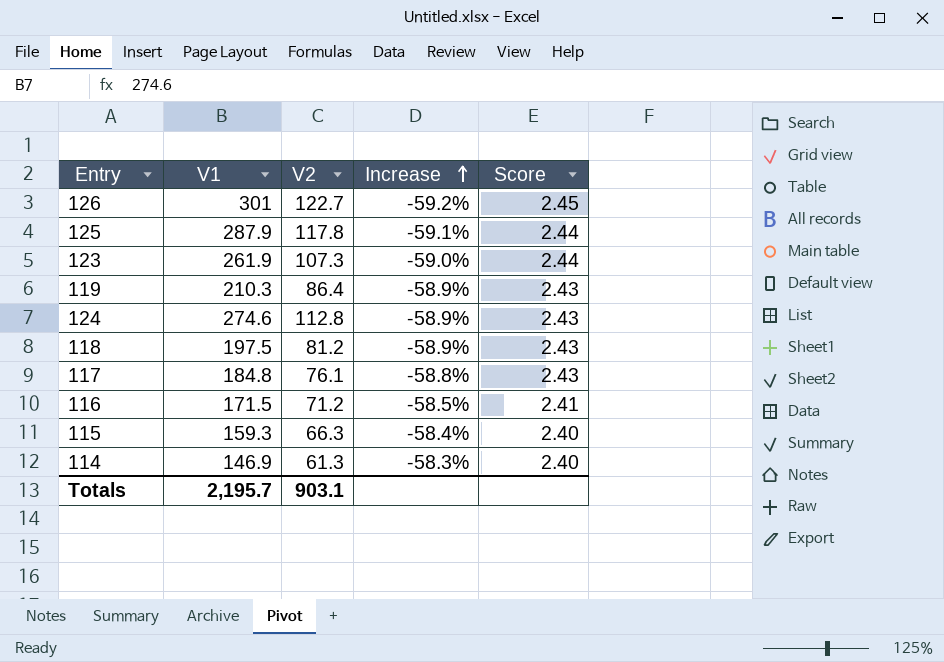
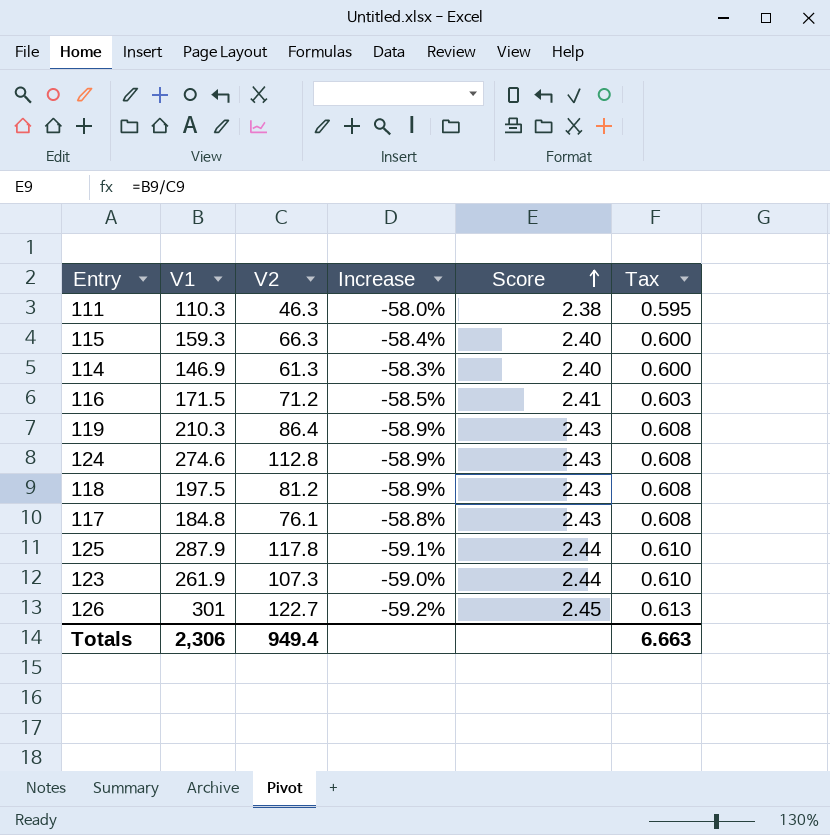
row order: Increase ascending -> Score ascending
column Tax | formula: none -> [Score] * 0.25
row 111: none -> 110.3 | 46.3 | -58.0% | 2.38 | 0.595
Totals | V1: 2,195.7 -> 2,306
Totals | V2: 903.1 -> 949.4

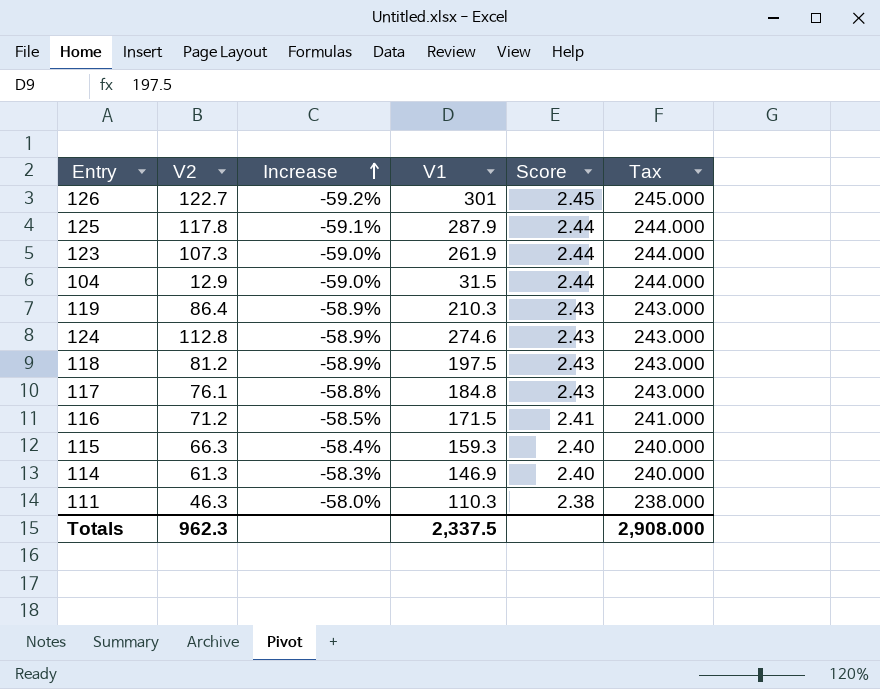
row order: Score ascending -> Increase ascending
column V1 | position: 2 -> 4
column Tax | formula: [Score] * 0.25 -> [Score] * 100
row 104: none -> 12.9 | -59.0% | 31.5 | 2.44 | 244.000
Totals | V2: 949.4 -> 962.3
Totals | V1: 2,306 -> 2,337.5
Totals | Tax: 6.663 -> 2,908.000

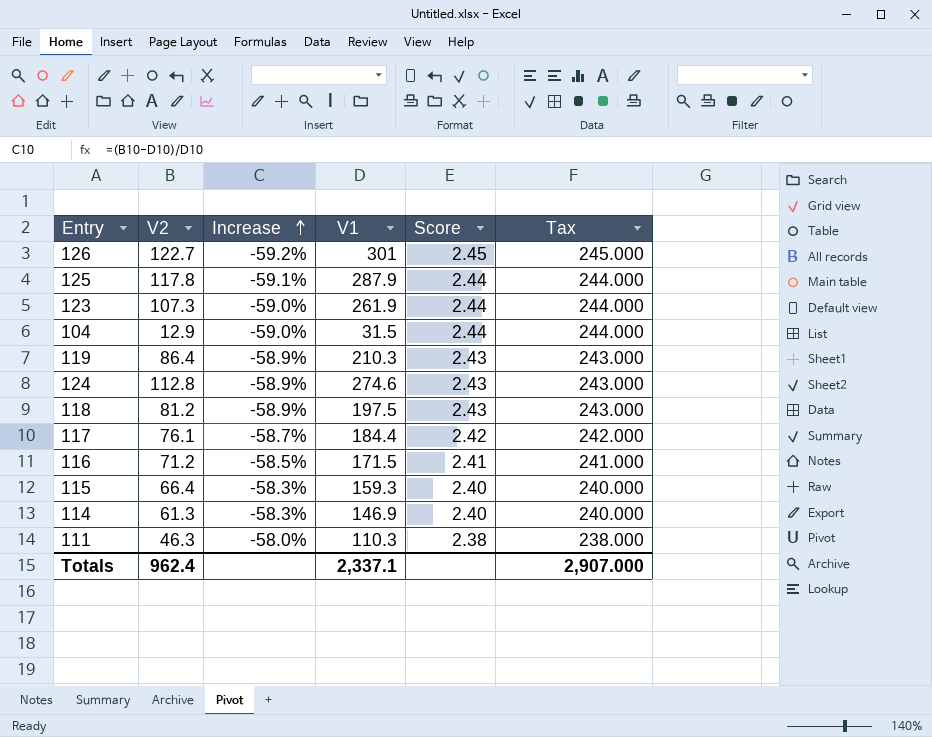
117 | Increase: -58.8% -> -58.7%
117 | V1: 184.8 -> 184.4
117 | Score: 2.43 -> 2.42
117 | Tax: 243.000 -> 242.000
115 | V2: 66.3 -> 66.4
115 | Increase: -58.4% -> -58.3%
Totals | V2: 962.3 -> 962.4
Totals | V1: 2,337.5 -> 2,337.1
Totals | Tax: 2,908.000 -> 2,907.000

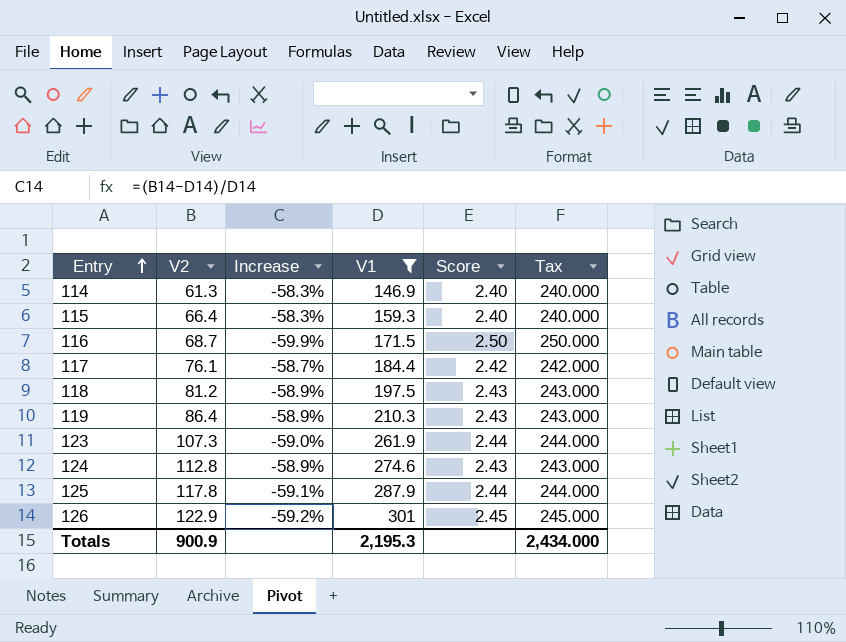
filter: none -> V1 >= 146.9
row order: Increase ascending -> Entry ascending
116 | V2: 71.2 -> 68.7
116 | Increase: -58.5% -> -59.9%
116 | Score: 2.41 -> 2.50
116 | Tax: 241.000 -> 250.000
126 | V2: 122.7 -> 122.9
Totals | V2: 962.4 -> 900.9
Totals | V1: 2,337.1 -> 2,195.3
Totals | Tax: 2,907.000 -> 2,434.000

